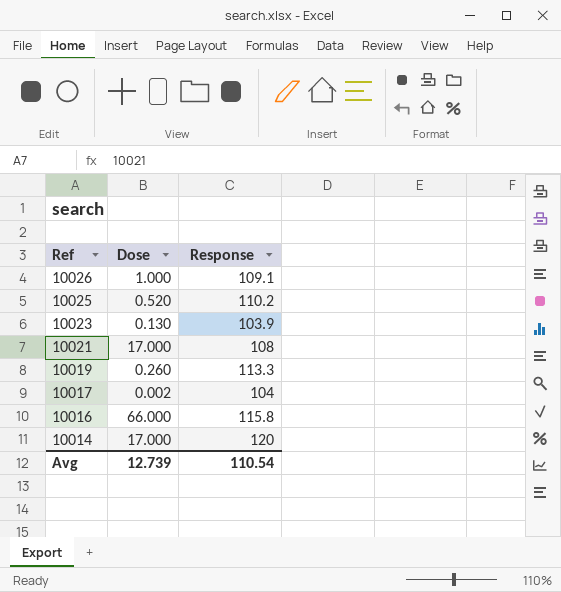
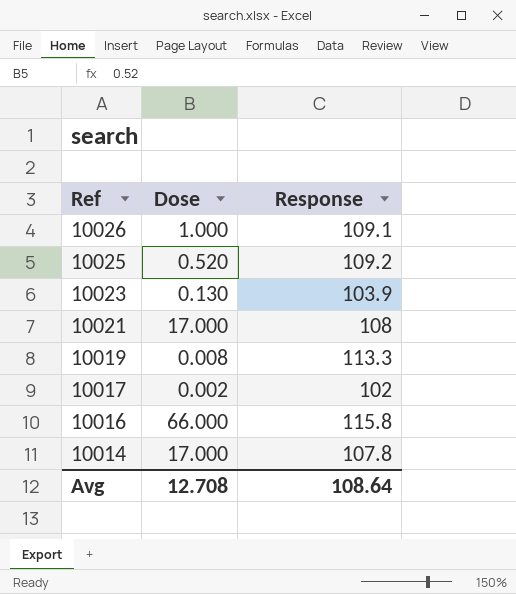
10025 | Response: 110.2 -> 109.2
10019 | Dose: 0.260 -> 0.008
10017 | Response: 104 -> 102
10014 | Response: 120 -> 107.8
Avg | Dose: 12.739 -> 12.708
Avg | Response: 110.54 -> 108.64

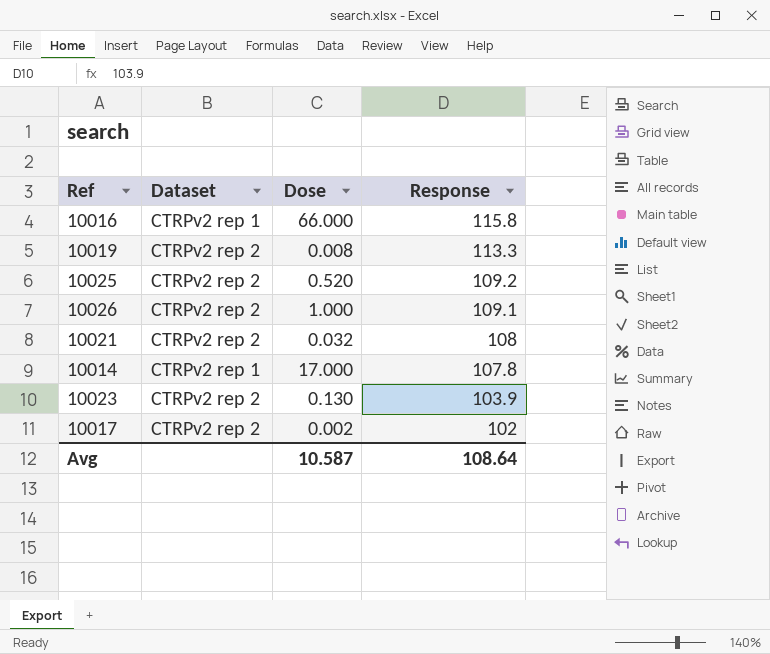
row order: Ref descending -> Response descending
column Dataset | position: none -> 2
10021 | Dose: 17.000 -> 0.032
Avg | Dose: 12.708 -> 10.587

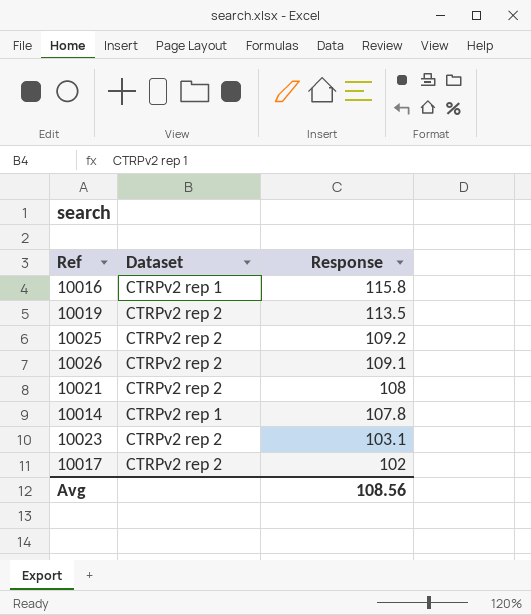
column Dose | position: 3 -> none
10019 | Response: 113.3 -> 113.5
10023 | Response: 103.9 -> 103.1
Avg | Response: 108.64 -> 108.56

